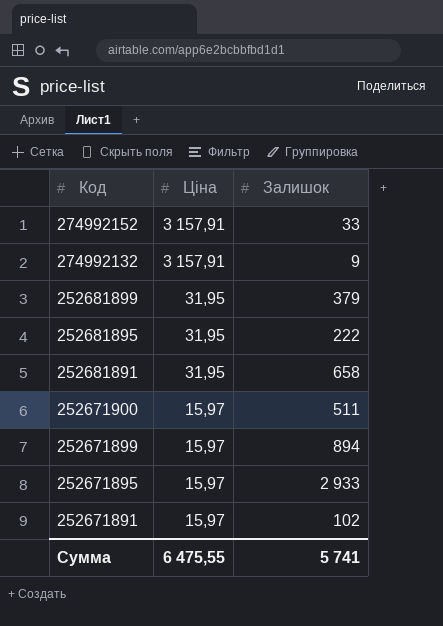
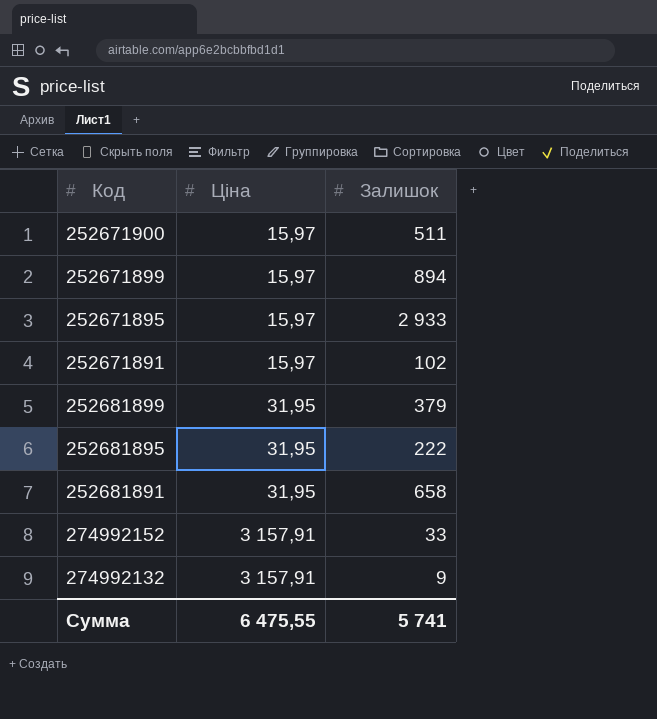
row order: Код descending -> Ціна ascending

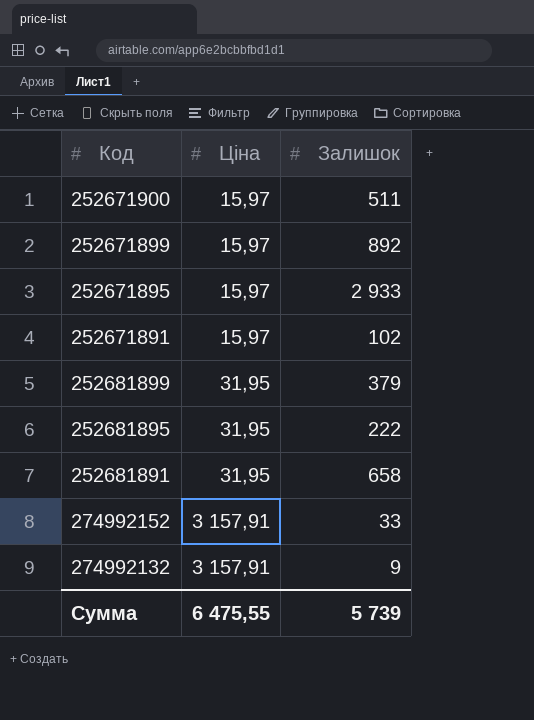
252671899 | Залишок: 894 -> 892
Сумма | Залишок: 5 741 -> 5 739

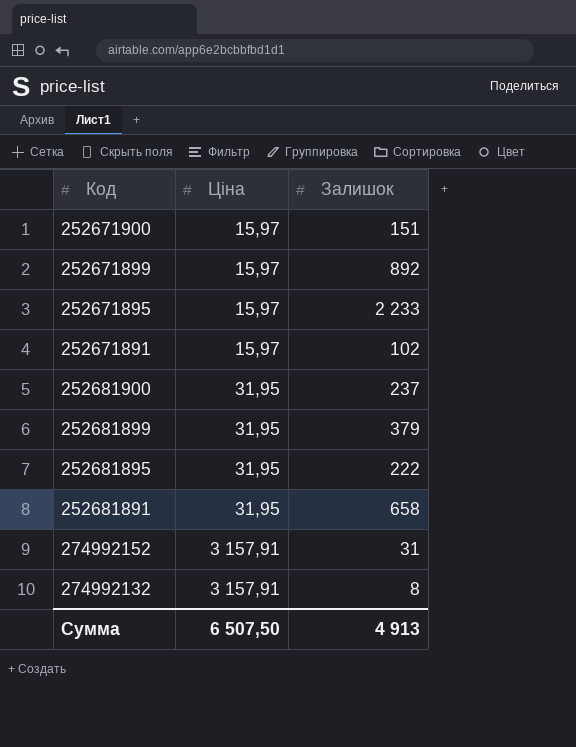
252671900 | Залишок: 511 -> 151
252671895 | Залишок: 2 933 -> 2 233
row 252681900: none -> 31,95 | 237
274992152 | Залишок: 33 -> 31
274992132 | Залишок: 9 -> 8
Сумма | Ціна: 6 475,55 -> 6 507,50
Сумма | Залишок: 5 739 -> 4 913

